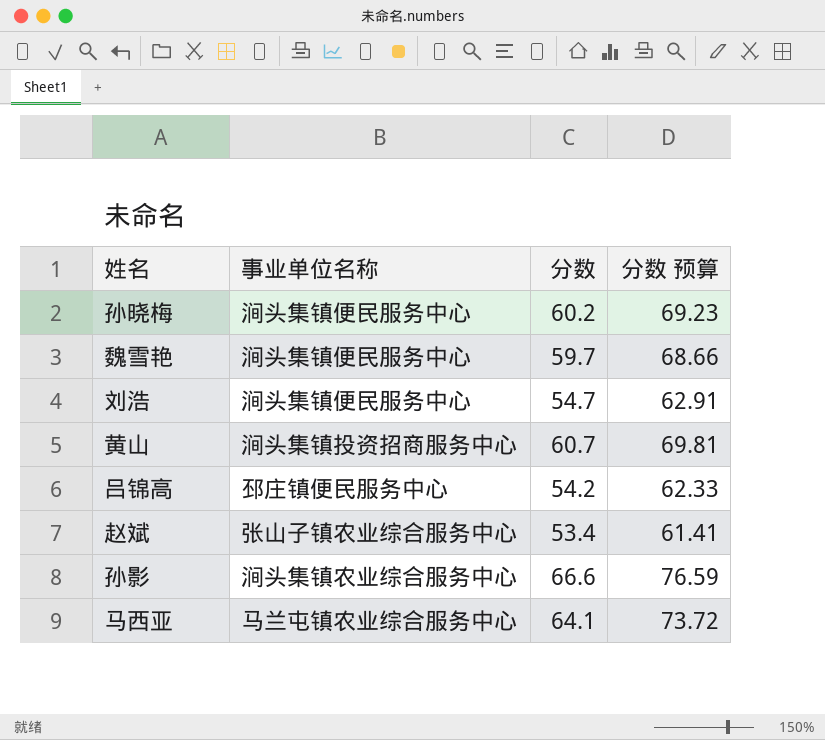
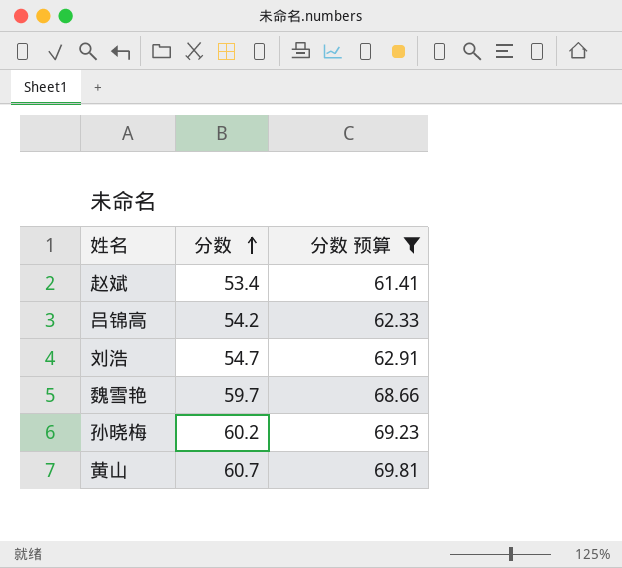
filter: none -> 分数 预算 <= 69.81
row order: none -> 分数 ascending
column 事业单位名称 | position: 2 -> none

